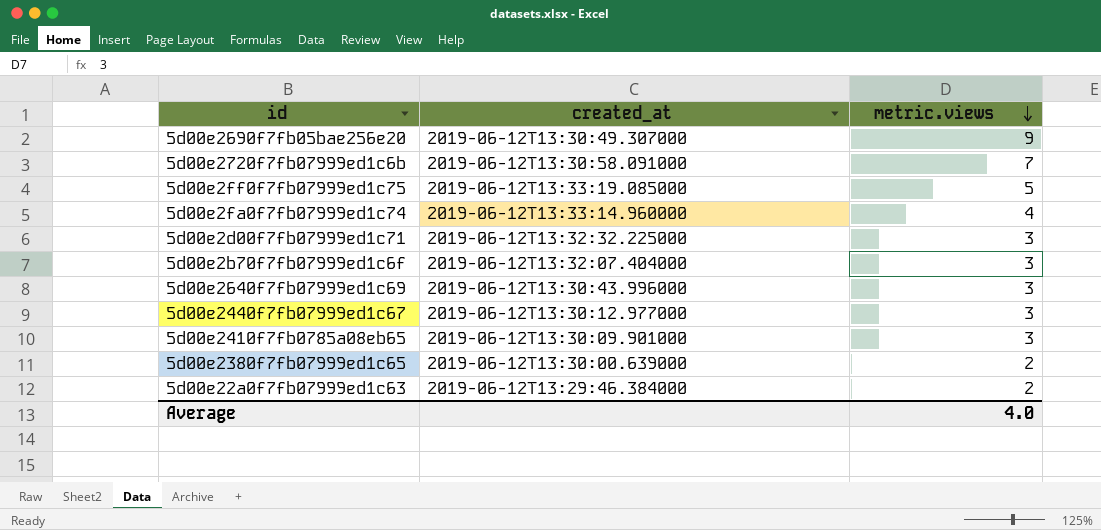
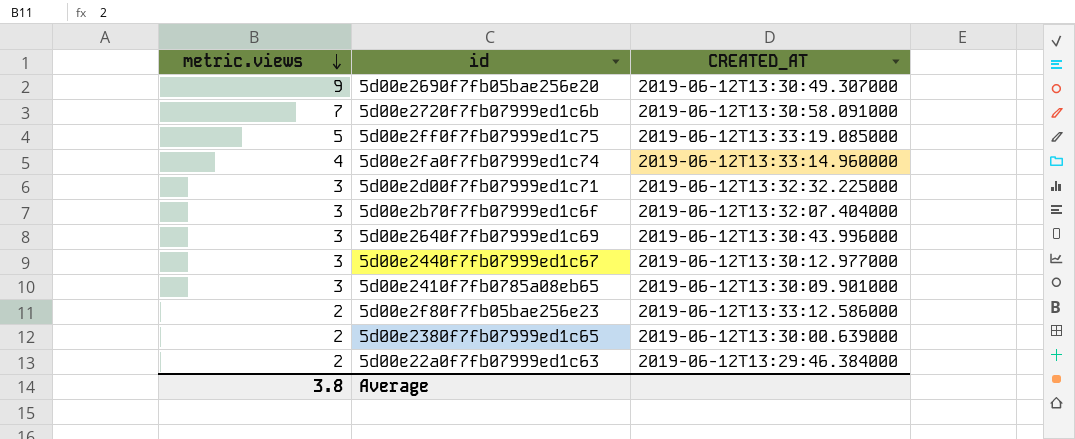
column metric.views | position: 3 -> 1
column name: created_at -> CREATED_AT
row 5d00e2f80f7fb05bae256e23: none -> 2 | 2019-06-12T13:33:12.586000
Average | metric.views: 4.0 -> 3.8

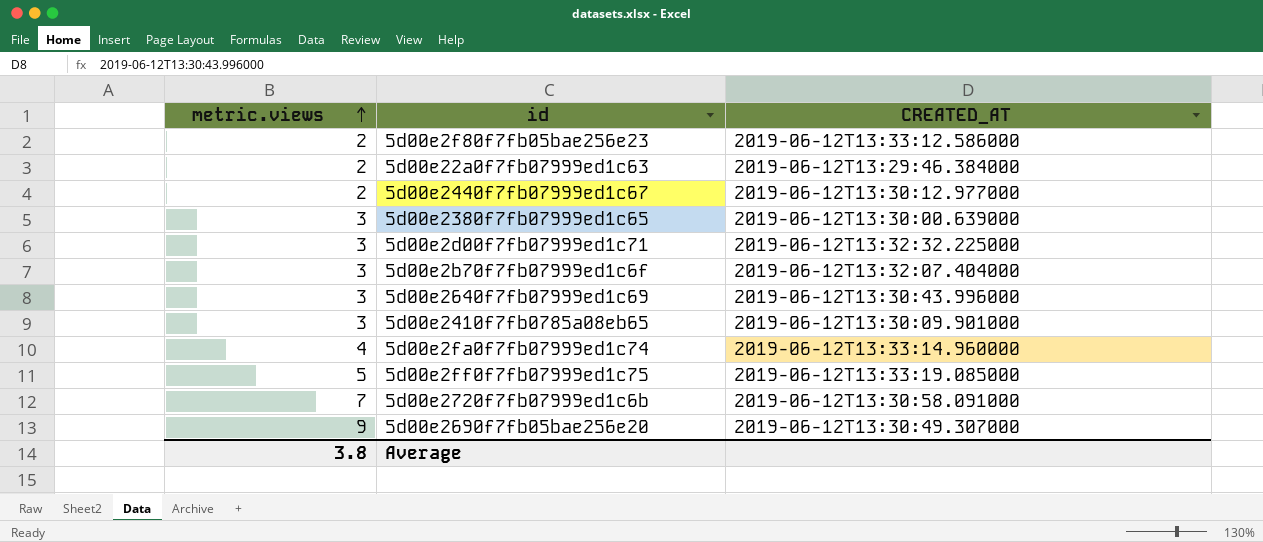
row order: metric.views descending -> metric.views ascending
5d00e2440f7fb07999ed1c67 | metric.views: 3 -> 2
5d00e2380f7fb07999ed1c65 | metric.views: 2 -> 3

